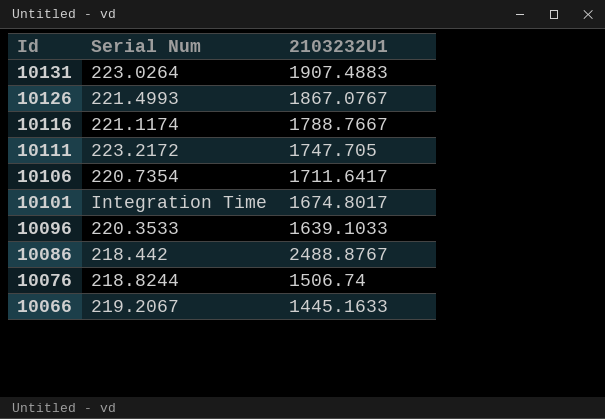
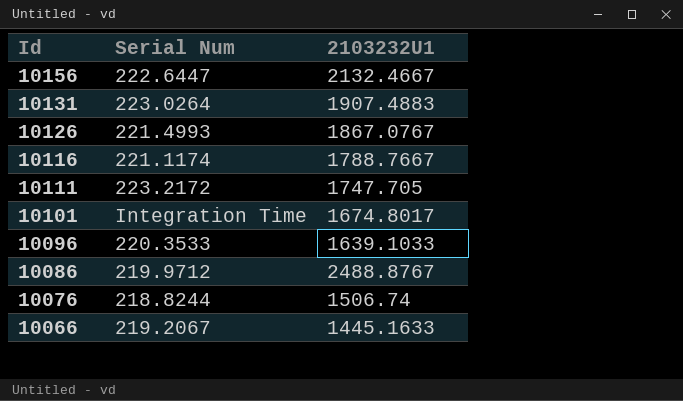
row 10106: 220.7354 | 1711.6417 -> none
row 10156: none -> 222.6447 | 2132.4667
10086 | Serial Num: 218.442 -> 219.9712

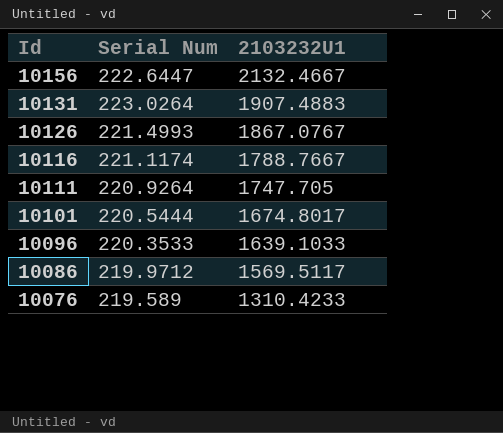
row 10066: 219.2067 | 1445.1633 -> none
10111 | Serial Num: 223.2172 -> 220.9264
10101 | Serial Num: Integration Time -> 220.5444
10086 | 2103232U1: 2488.8767 -> 1569.5117
10076 | Serial Num: 218.8244 -> 219.589
10076 | 2103232U1: 1506.74 -> 1310.4233

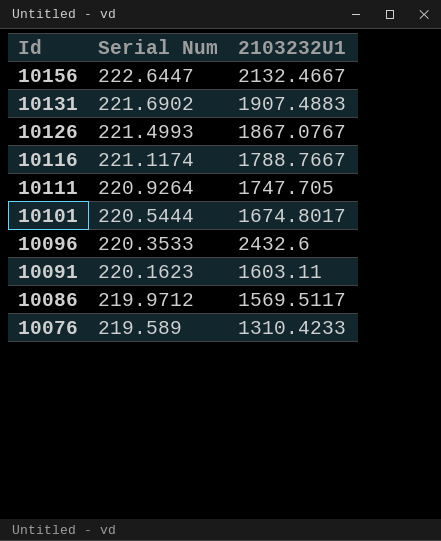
10131 | Serial Num: 223.0264 -> 221.6902
10096 | 2103232U1: 1639.1033 -> 2432.6
row 10091: none -> 220.1623 | 1603.11

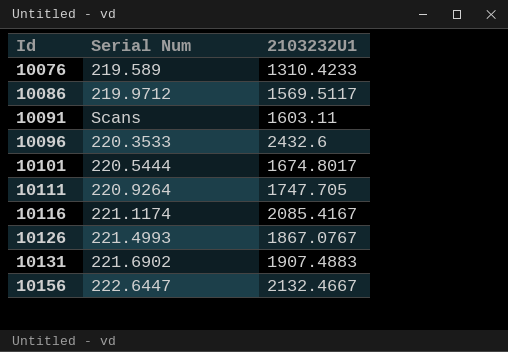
row order: Id descending -> Id ascending
10091 | Serial Num: 220.1623 -> Scans
10116 | 2103232U1: 1788.7667 -> 2085.4167

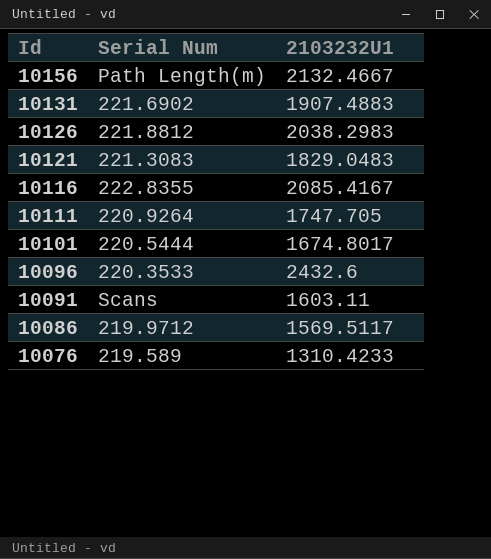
row order: Id ascending -> Id descending
10156 | Serial Num: 222.6447 -> Path Length(m)
10126 | Serial Num: 221.4993 -> 221.8812
10126 | 2103232U1: 1867.0767 -> 2038.2983
row 10121: none -> 221.3083 | 1829.0483
10116 | Serial Num: 221.1174 -> 222.8355

